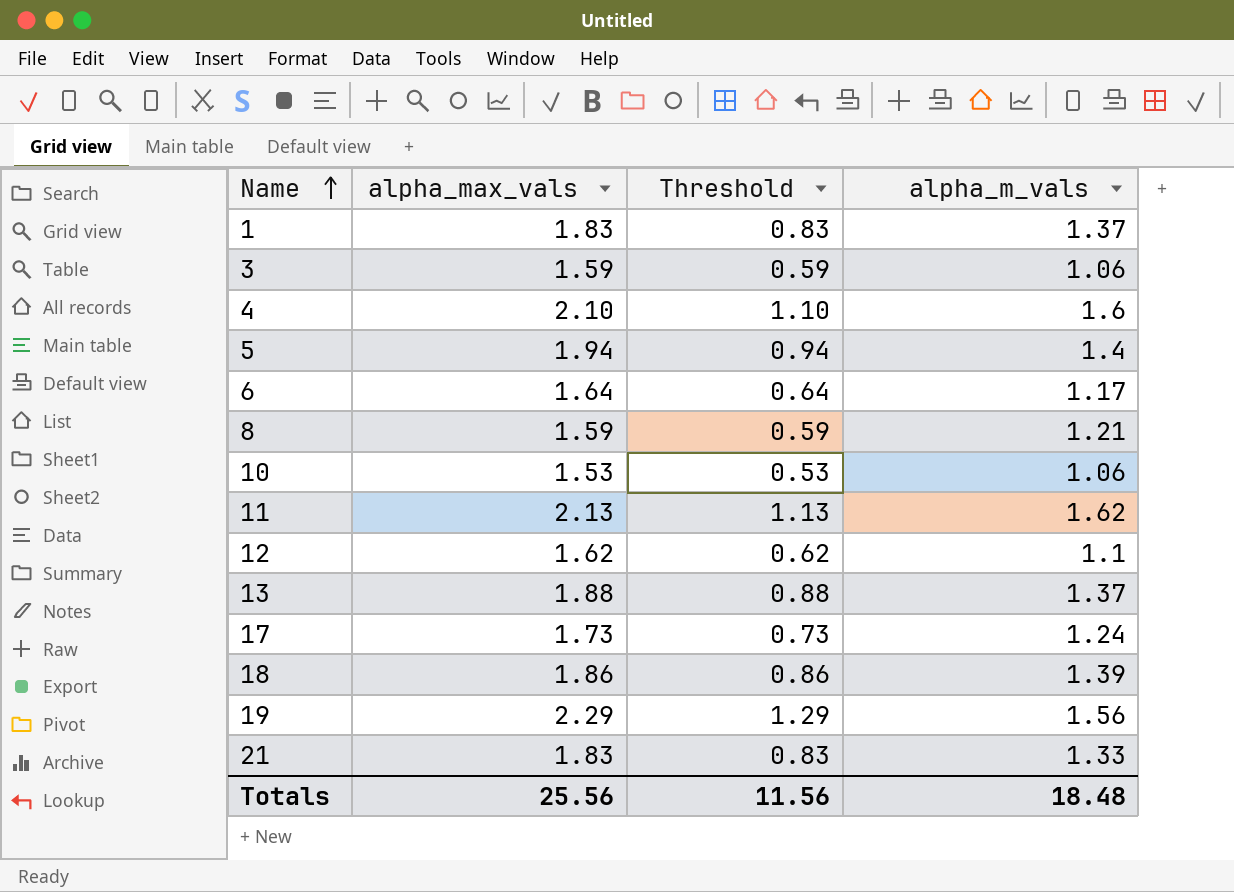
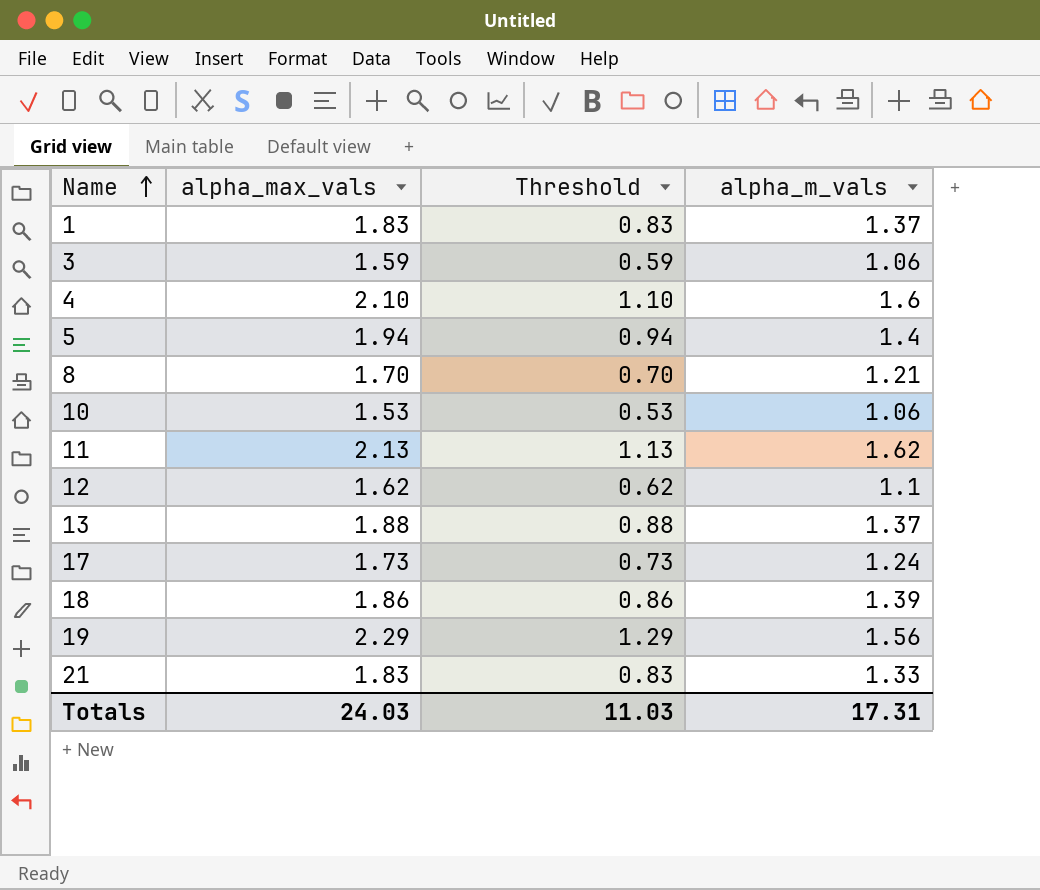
row 6: 1.64 | 0.64 | 1.17 -> none
8 | alpha_max_vals: 1.59 -> 1.70
8 | Threshold: 0.59 -> 0.70
Totals | alpha_max_vals: 25.56 -> 24.03
Totals | Threshold: 11.56 -> 11.03
Totals | alpha_m_vals: 18.48 -> 17.31

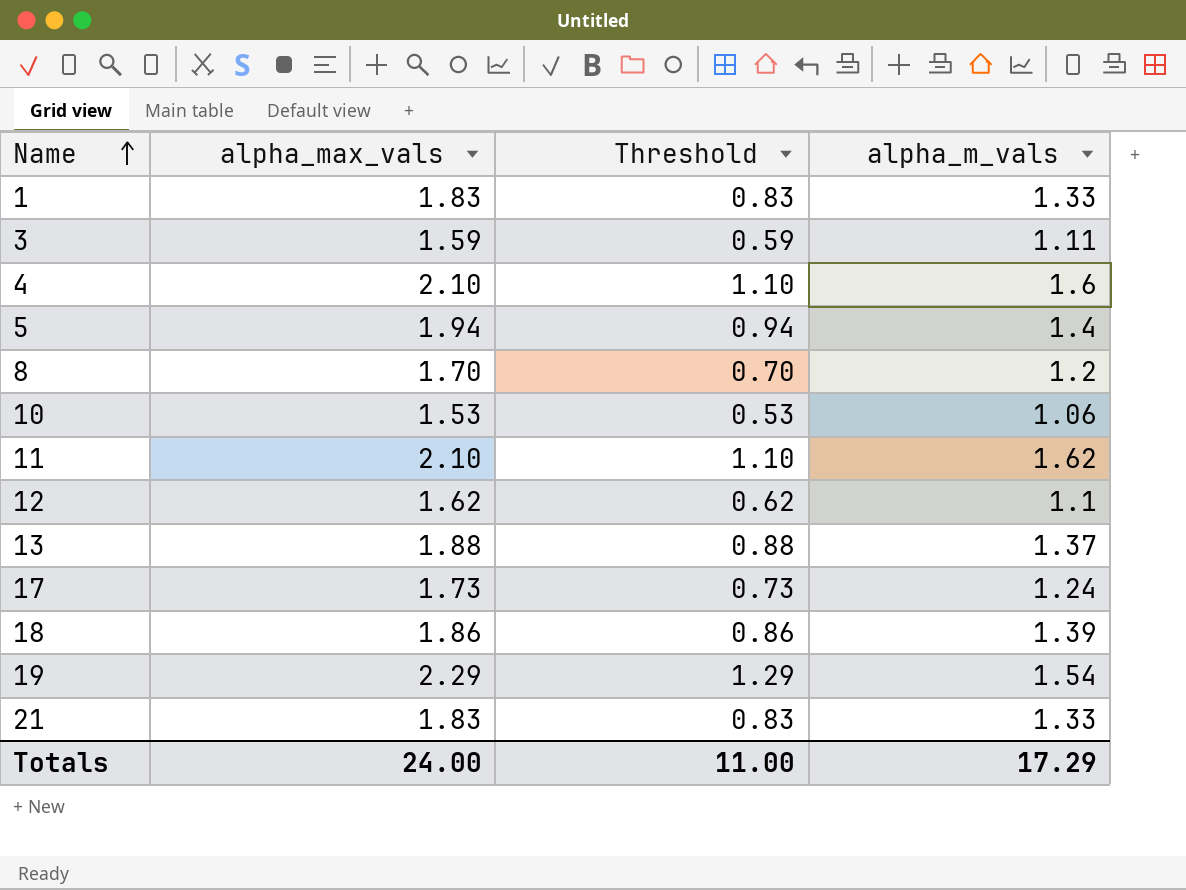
1 | alpha_m_vals: 1.37 -> 1.33
3 | alpha_m_vals: 1.06 -> 1.11
8 | alpha_m_vals: 1.21 -> 1.2
11 | alpha_max_vals: 2.13 -> 2.10
11 | Threshold: 1.13 -> 1.10
19 | alpha_m_vals: 1.56 -> 1.54
Totals | alpha_max_vals: 24.03 -> 24.00
Totals | Threshold: 11.03 -> 11.00
Totals | alpha_m_vals: 17.31 -> 17.29

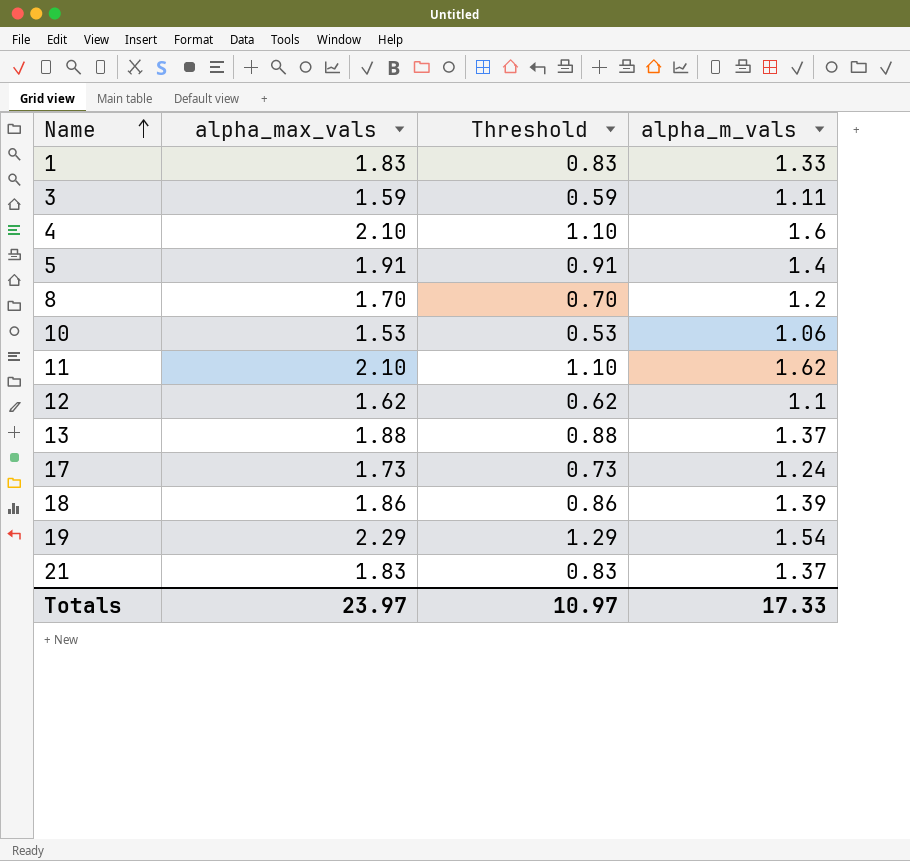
5 | alpha_max_vals: 1.94 -> 1.91
5 | Threshold: 0.94 -> 0.91
21 | alpha_m_vals: 1.33 -> 1.37
Totals | alpha_max_vals: 24.00 -> 23.97
Totals | Threshold: 11.00 -> 10.97
Totals | alpha_m_vals: 17.29 -> 17.33

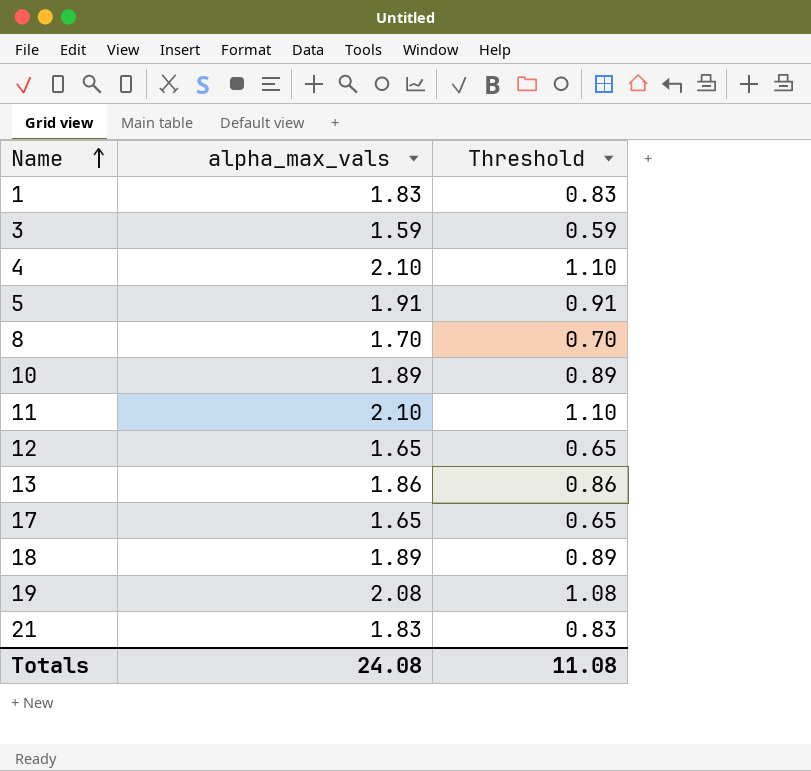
column alpha_m_vals | position: 4 -> none
10 | alpha_max_vals: 1.53 -> 1.89
10 | Threshold: 0.53 -> 0.89
12 | alpha_max_vals: 1.62 -> 1.65
12 | Threshold: 0.62 -> 0.65
13 | alpha_max_vals: 1.88 -> 1.86
13 | Threshold: 0.88 -> 0.86
17 | alpha_max_vals: 1.73 -> 1.65
17 | Threshold: 0.73 -> 0.65
18 | alpha_max_vals: 1.86 -> 1.89
18 | Threshold: 0.86 -> 0.89
19 | alpha_max_vals: 2.29 -> 2.08
19 | Threshold: 1.29 -> 1.08
Totals | alpha_max_vals: 23.97 -> 24.08
Totals | Threshold: 10.97 -> 11.08

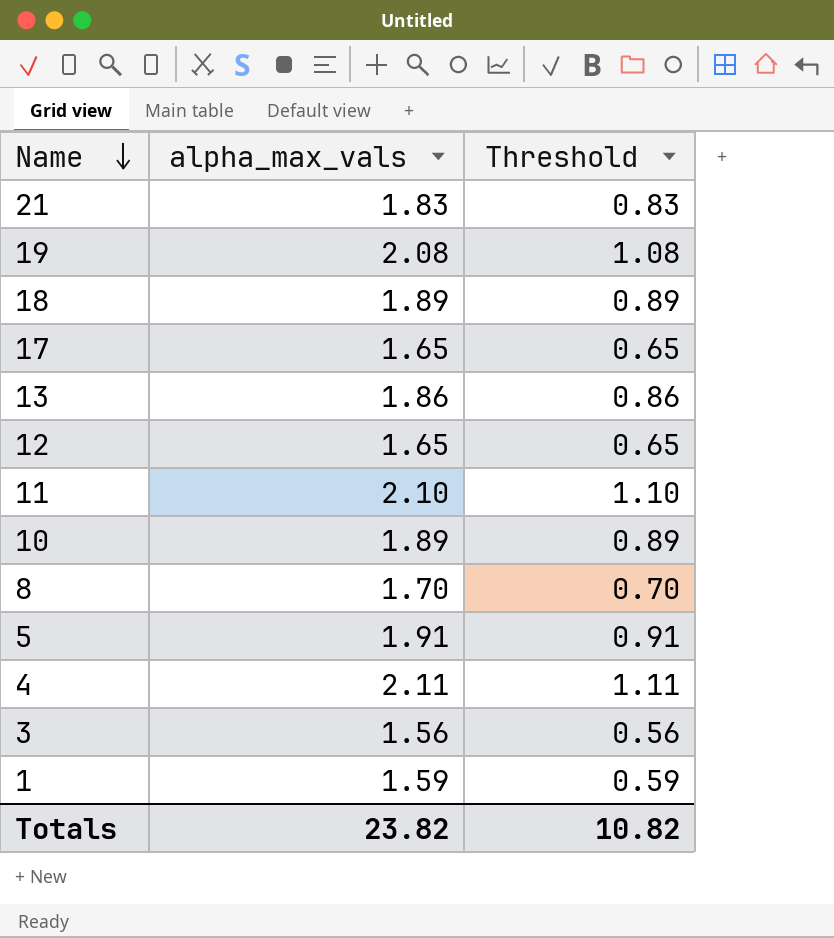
row order: Name ascending -> Name descending
4 | alpha_max_vals: 2.10 -> 2.11
4 | Threshold: 1.10 -> 1.11
3 | alpha_max_vals: 1.59 -> 1.56
3 | Threshold: 0.59 -> 0.56
1 | alpha_max_vals: 1.83 -> 1.59
1 | Threshold: 0.83 -> 0.59
Totals | alpha_max_vals: 24.08 -> 23.82
Totals | Threshold: 11.08 -> 10.82

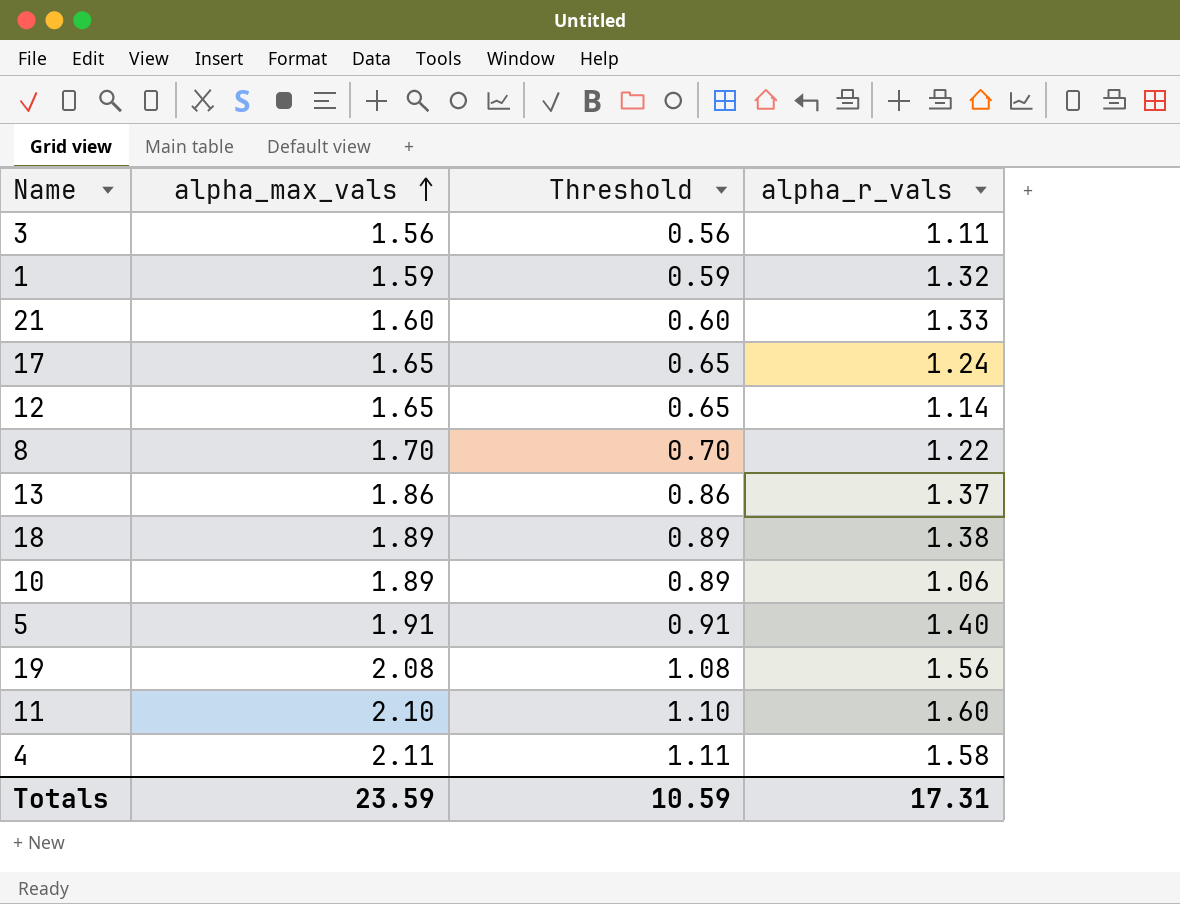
row order: Name descending -> alpha_max_vals ascending
column alpha_r_vals | position: none -> 4
21 | alpha_max_vals: 1.83 -> 1.60
21 | Threshold: 0.83 -> 0.60
Totals | alpha_max_vals: 23.82 -> 23.59
Totals | Threshold: 10.82 -> 10.59

